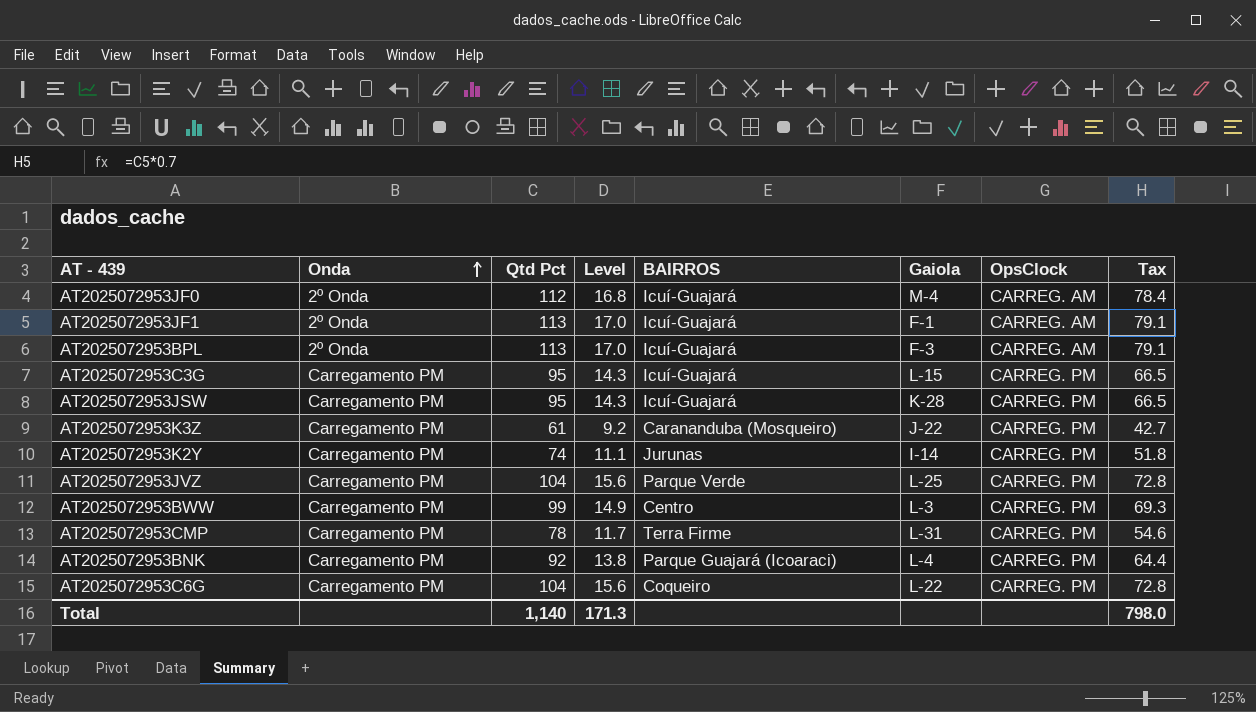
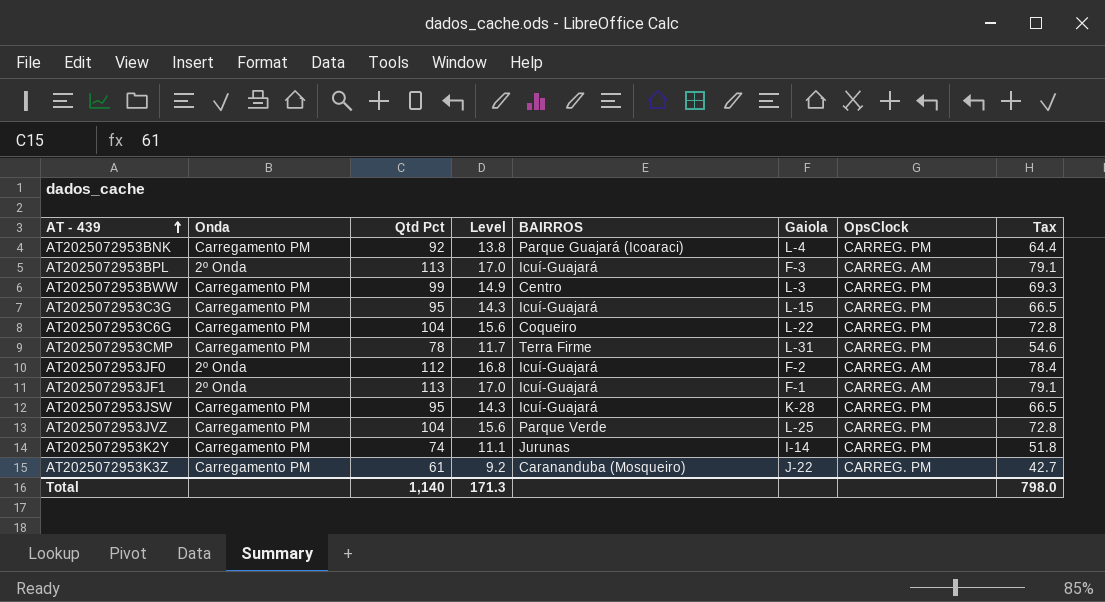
row order: Onda ascending -> AT - 439 ascending
AT2025072953JF0 | Gaiola: M-4 -> F-2

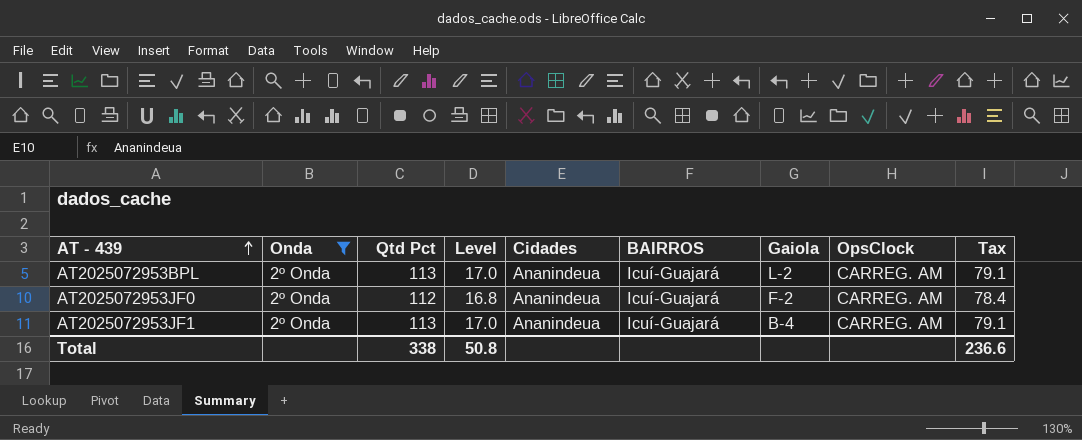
filter: none -> Onda = 2º Onda
column Cidades | position: none -> 5
AT2025072953BPL | Gaiola: F-3 -> L-2
AT2025072953JF1 | Gaiola: F-1 -> B-4
Total | Qtd Pct: 1,140 -> 338
Total | Level: 171.3 -> 50.8
Total | Tax: 798.0 -> 236.6

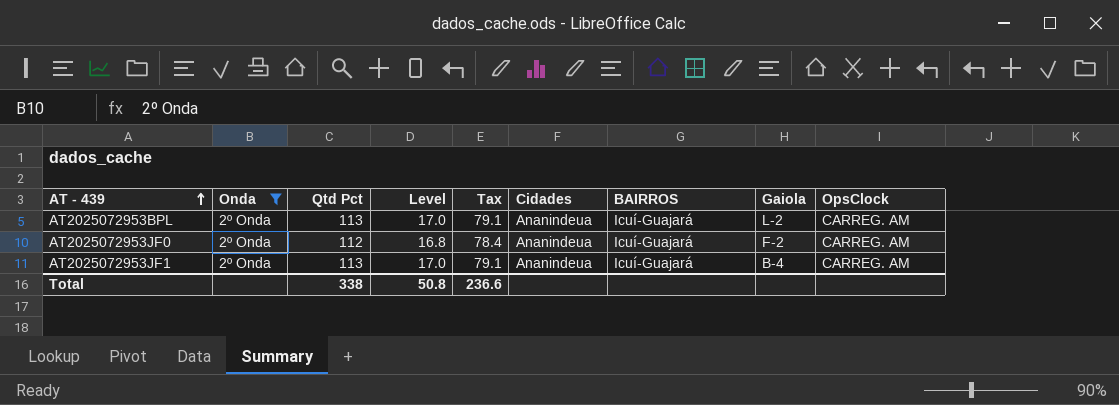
column Tax | position: 9 -> 5

